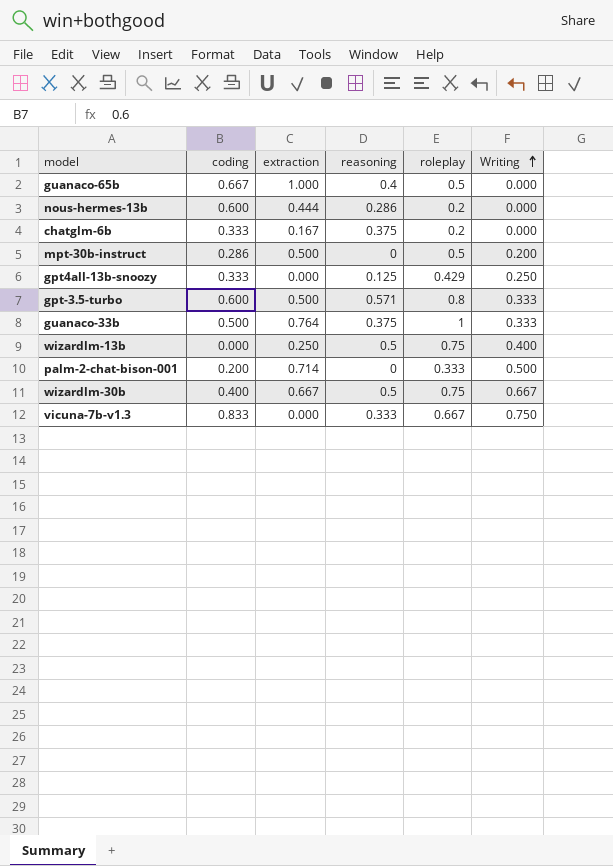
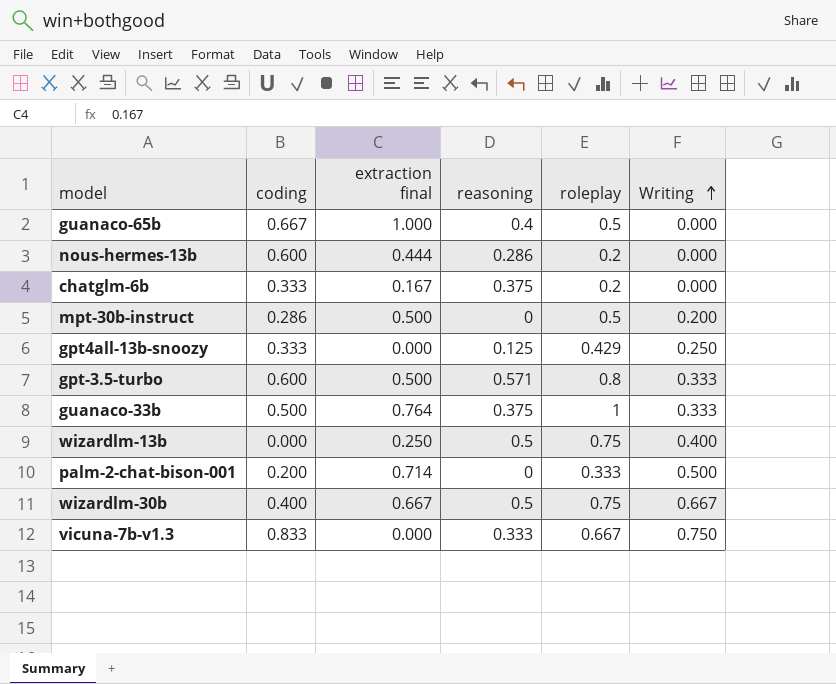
column name: extraction -> extraction final

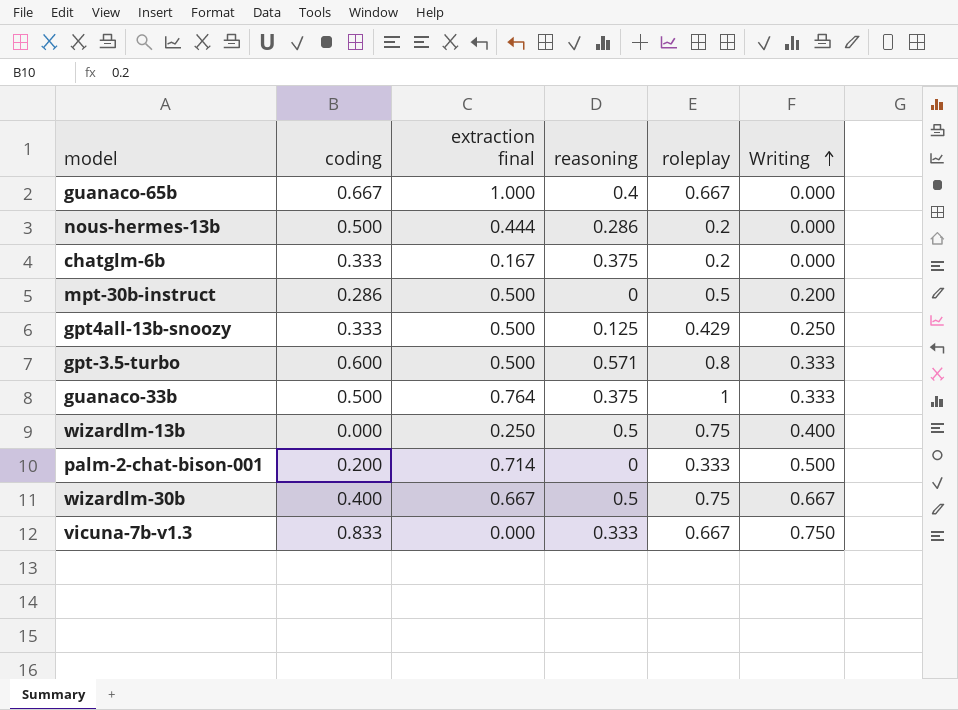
guanaco-65b | roleplay: 0.5 -> 0.667
nous-hermes-13b | coding: 0.600 -> 0.500
gpt4all-13b-snoozy | extraction final: 0.000 -> 0.500

